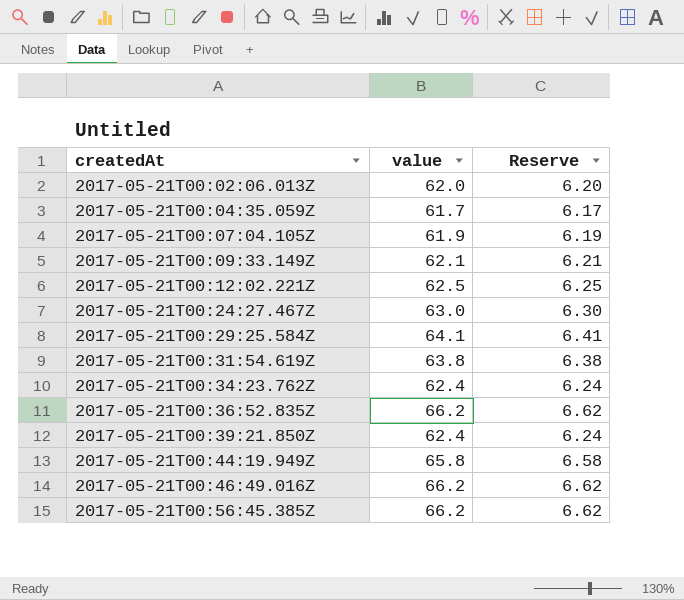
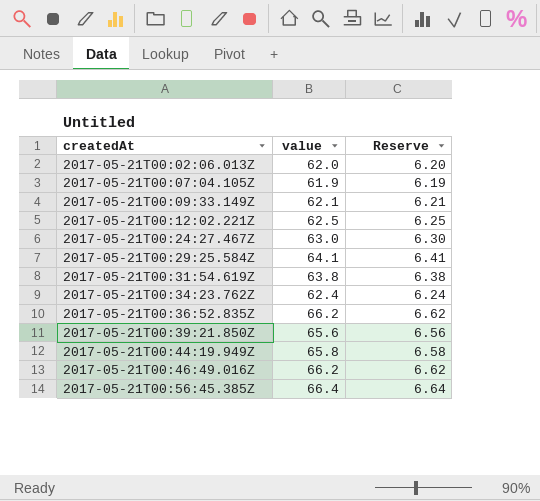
row 2017-05-21T00:04:35.059Z: 61.7 | 6.17 -> none
2017-05-21T00:39:21.850Z | value: 62.4 -> 65.6
2017-05-21T00:39:21.850Z | Reserve: 6.24 -> 6.56
2017-05-21T00:56:45.385Z | value: 66.2 -> 66.4
2017-05-21T00:56:45.385Z | Reserve: 6.62 -> 6.64

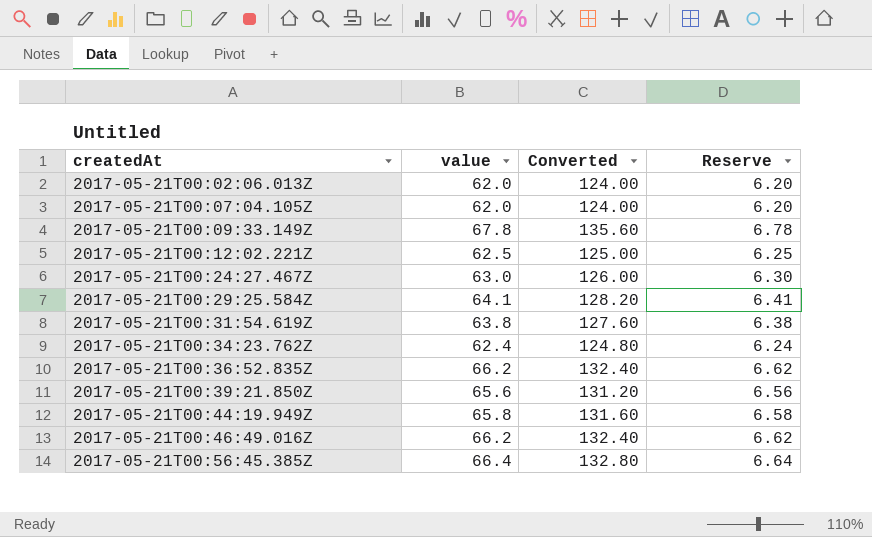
column Converted | formula: none -> [value] * 2
2017-05-21T00:07:04.105Z | value: 61.9 -> 62.0
2017-05-21T00:07:04.105Z | Reserve: 6.19 -> 6.20
2017-05-21T00:09:33.149Z | value: 62.1 -> 67.8
2017-05-21T00:09:33.149Z | Reserve: 6.21 -> 6.78

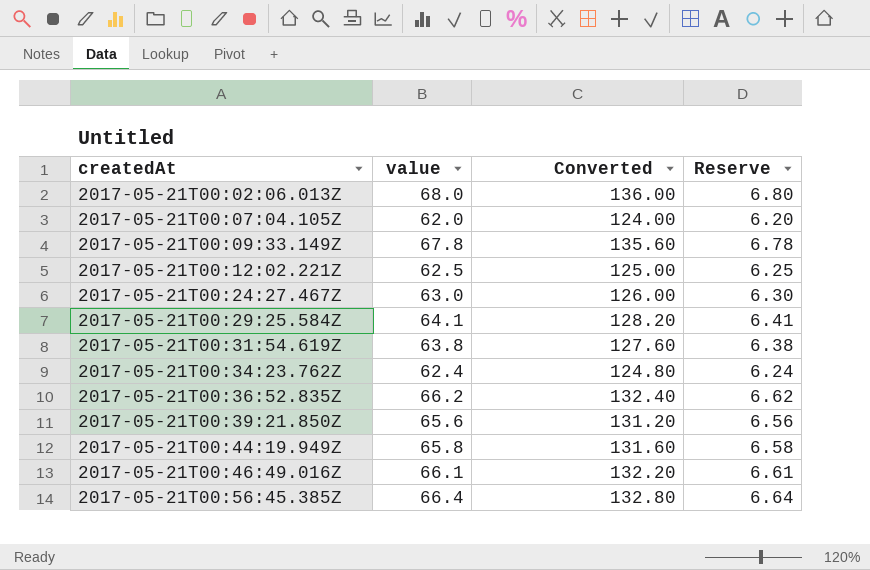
2017-05-21T00:02:06.013Z | value: 62.0 -> 68.0
2017-05-21T00:02:06.013Z | Converted: 124.00 -> 136.00
2017-05-21T00:02:06.013Z | Reserve: 6.20 -> 6.80
2017-05-21T00:46:49.016Z | value: 66.2 -> 66.1
2017-05-21T00:46:49.016Z | Converted: 132.40 -> 132.20
2017-05-21T00:46:49.016Z | Reserve: 6.62 -> 6.61

